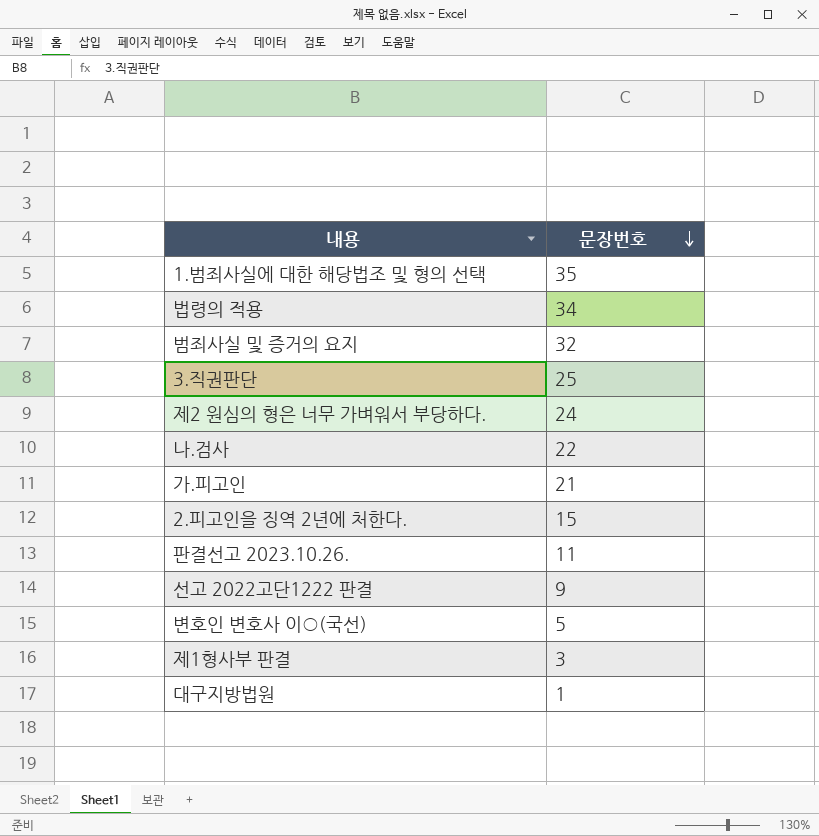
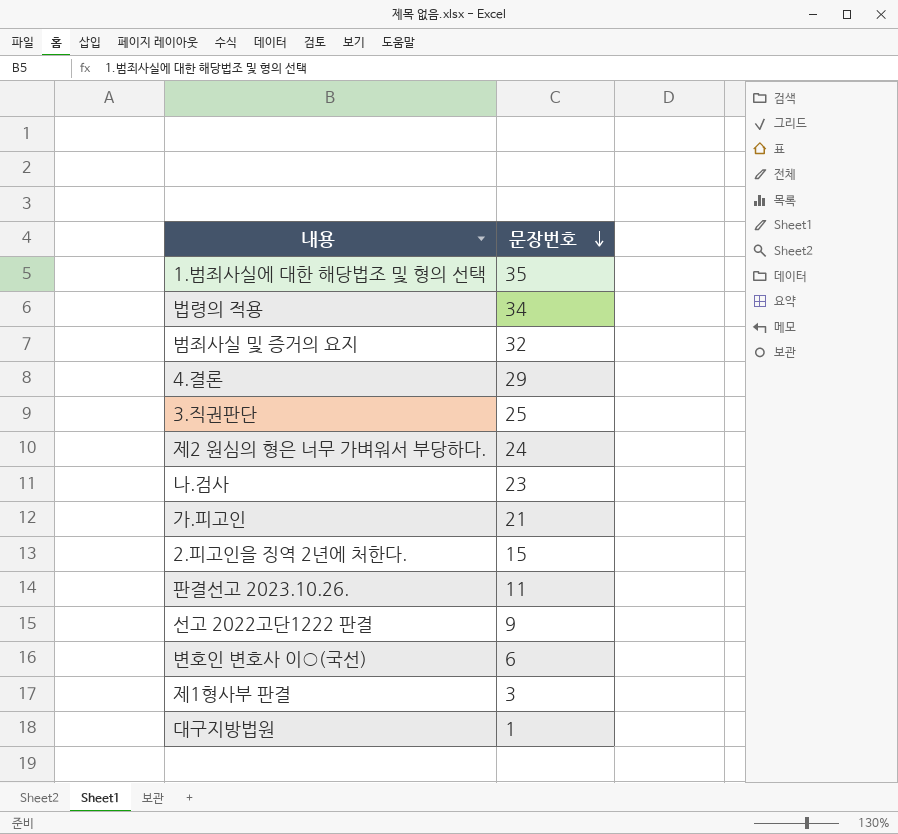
row 4.결론: none -> 29
나.검사 | 문장번호: 22 -> 23
변호인 변호사 이○(국선) | 문장번호: 5 -> 6

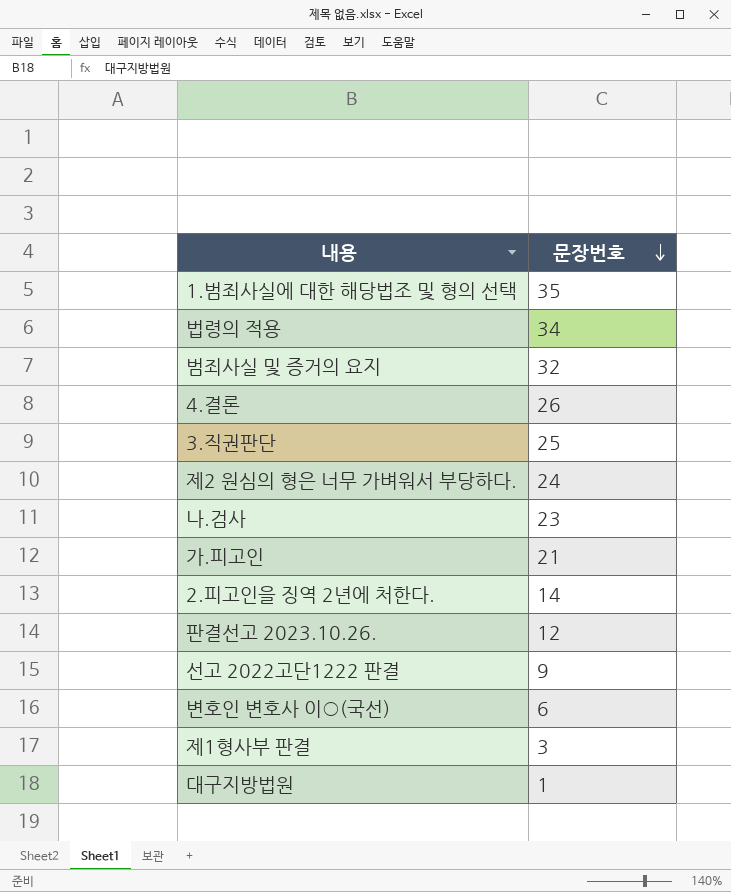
4.결론 | 문장번호: 29 -> 26
2.피고인을 징역 2년에 처한다. | 문장번호: 15 -> 14
판결선고 2023.10.26. | 문장번호: 11 -> 12

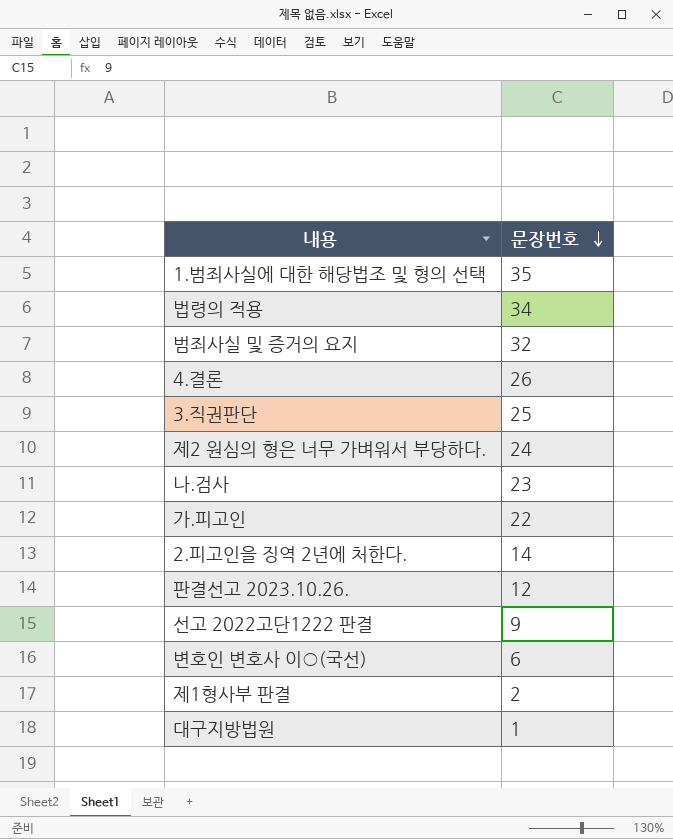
가.피고인 | 문장번호: 21 -> 22
제1형사부 판결 | 문장번호: 3 -> 2

